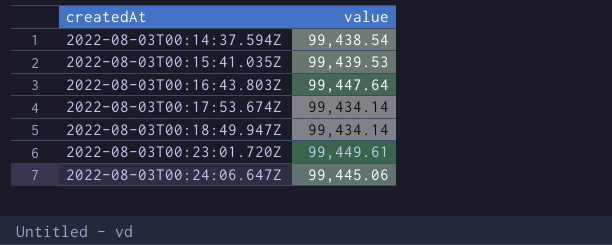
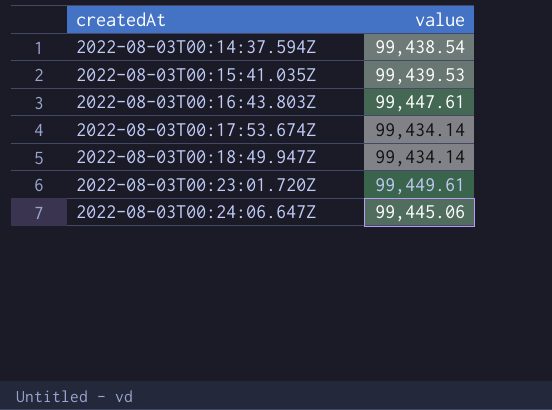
2022-08-03T00:16:43.803Z | value: 99,447.64 -> 99,447.61

